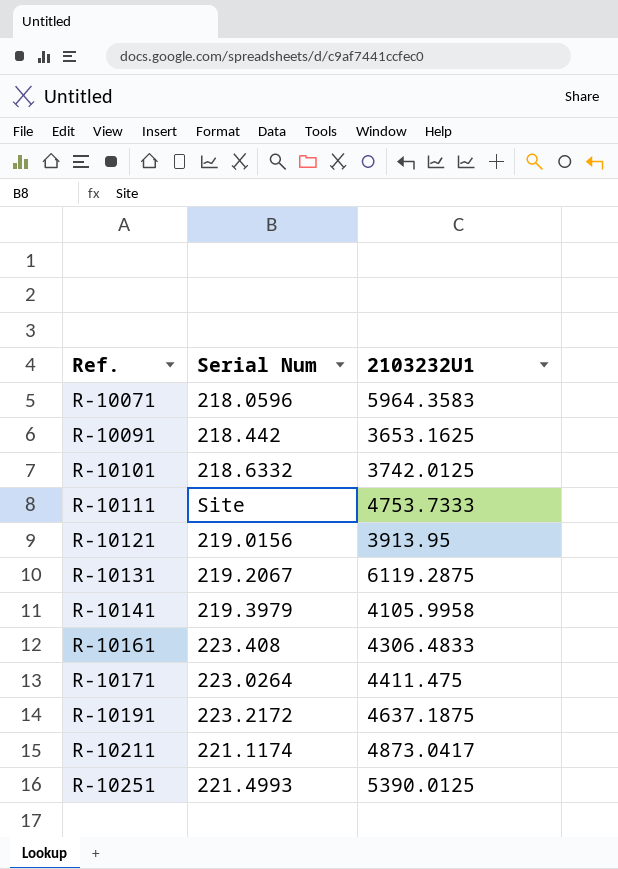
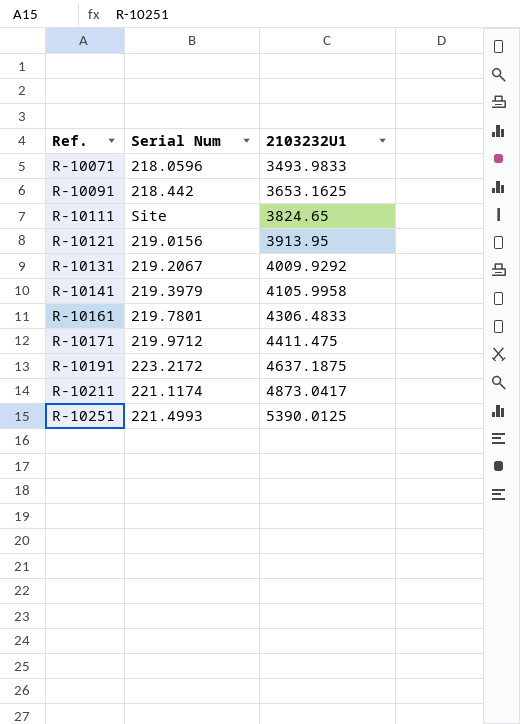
row R-10101: 218.6332 | 3742.0125 -> none
R-10071 | 2103232U1: 5964.3583 -> 3493.9833
R-10111 | 2103232U1: 4753.7333 -> 3824.65
R-10131 | 2103232U1: 6119.2875 -> 4009.9292
R-10161 | Serial Num: 223.408 -> 219.7801
R-10171 | Serial Num: 223.0264 -> 219.9712

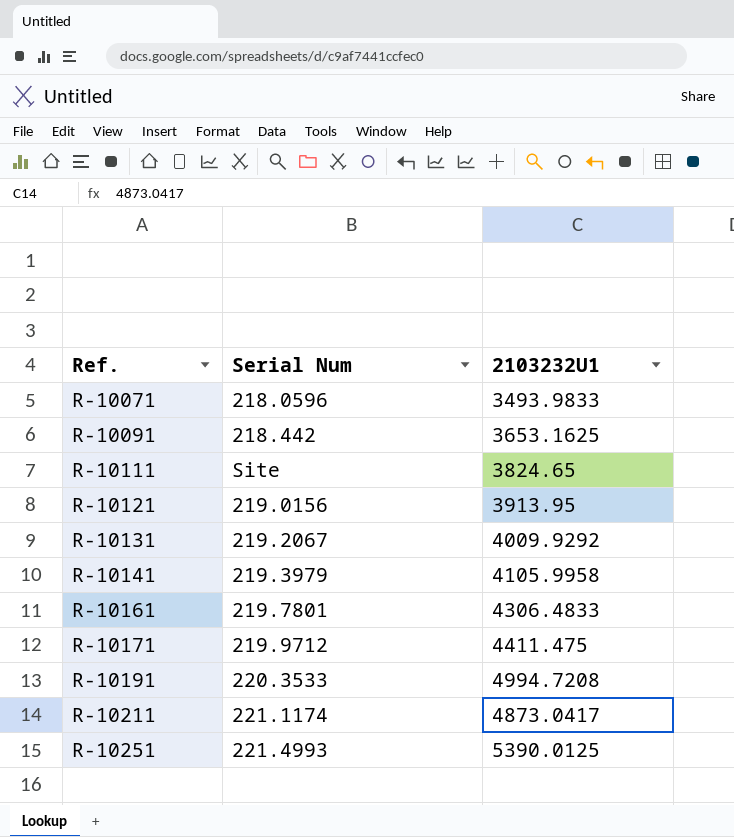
R-10191 | Serial Num: 223.2172 -> 220.3533
R-10191 | 2103232U1: 4637.1875 -> 4994.7208

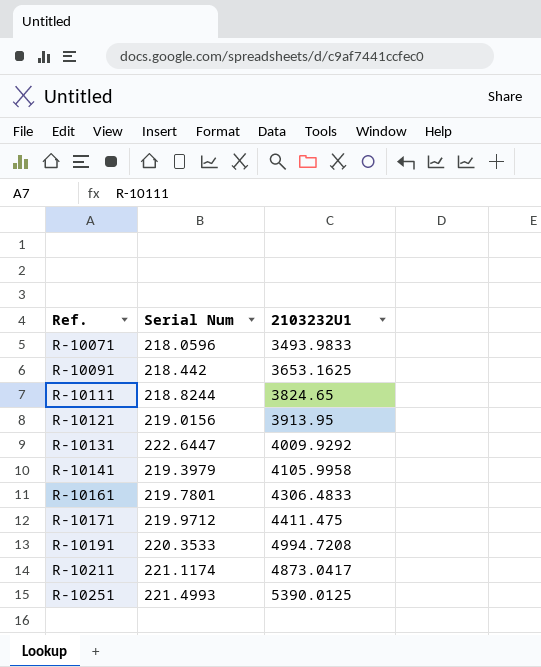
R-10111 | Serial Num: Site -> 218.8244
R-10131 | Serial Num: 219.2067 -> 222.6447

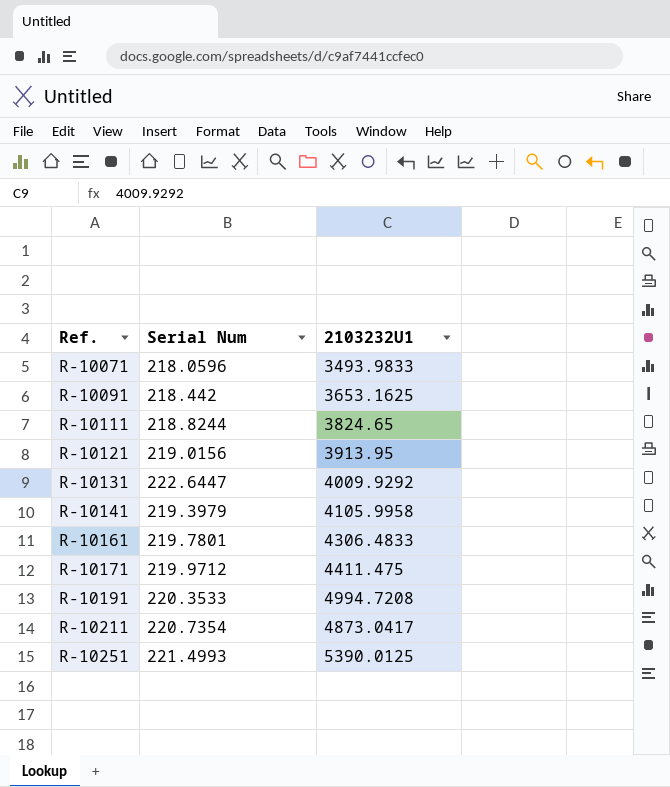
R-10211 | Serial Num: 221.1174 -> 220.7354

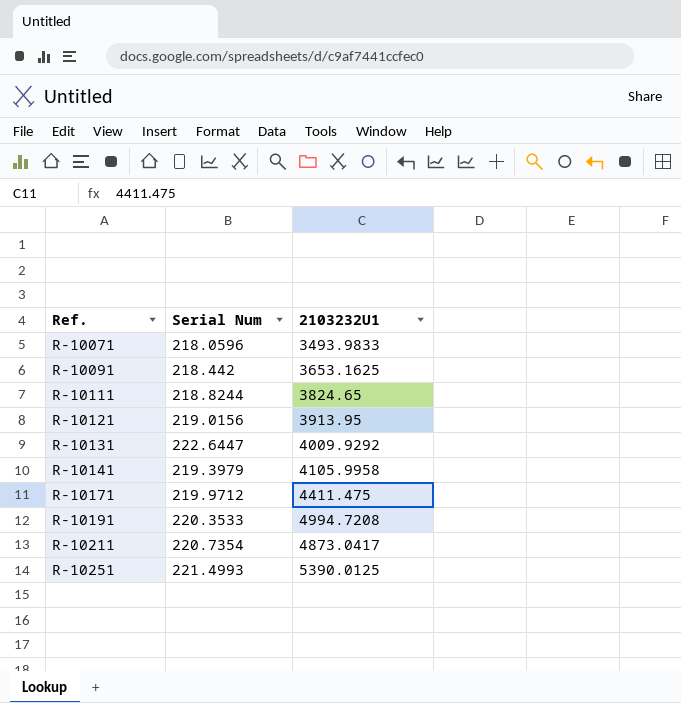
row R-10161: 219.7801 | 4306.4833 -> none

